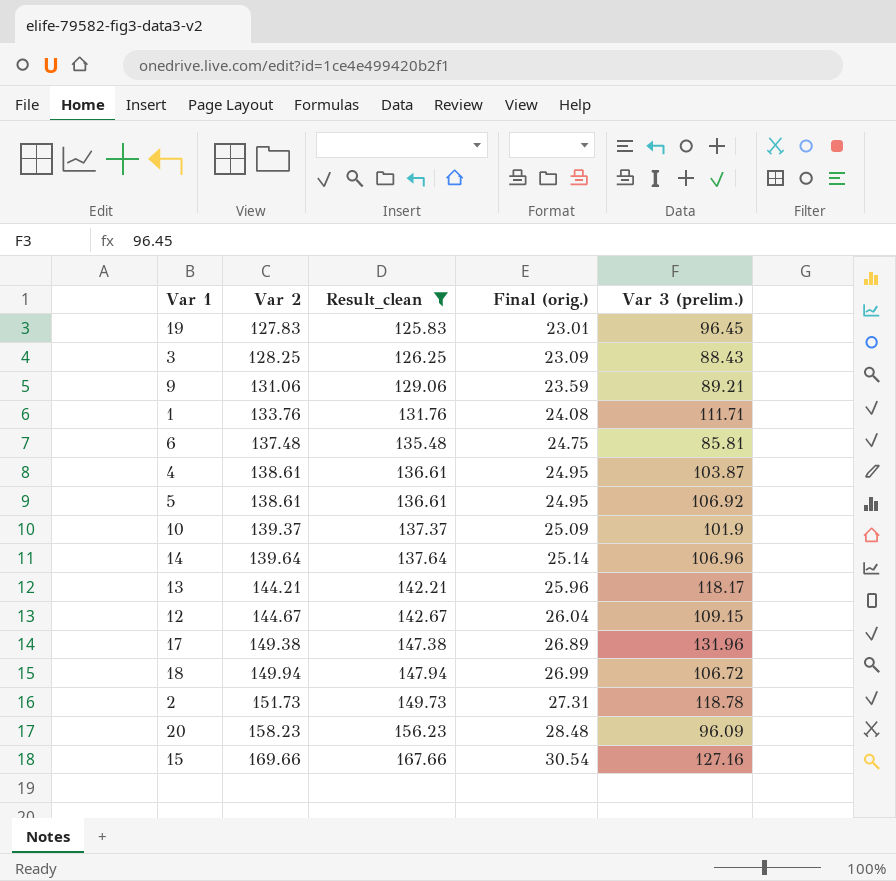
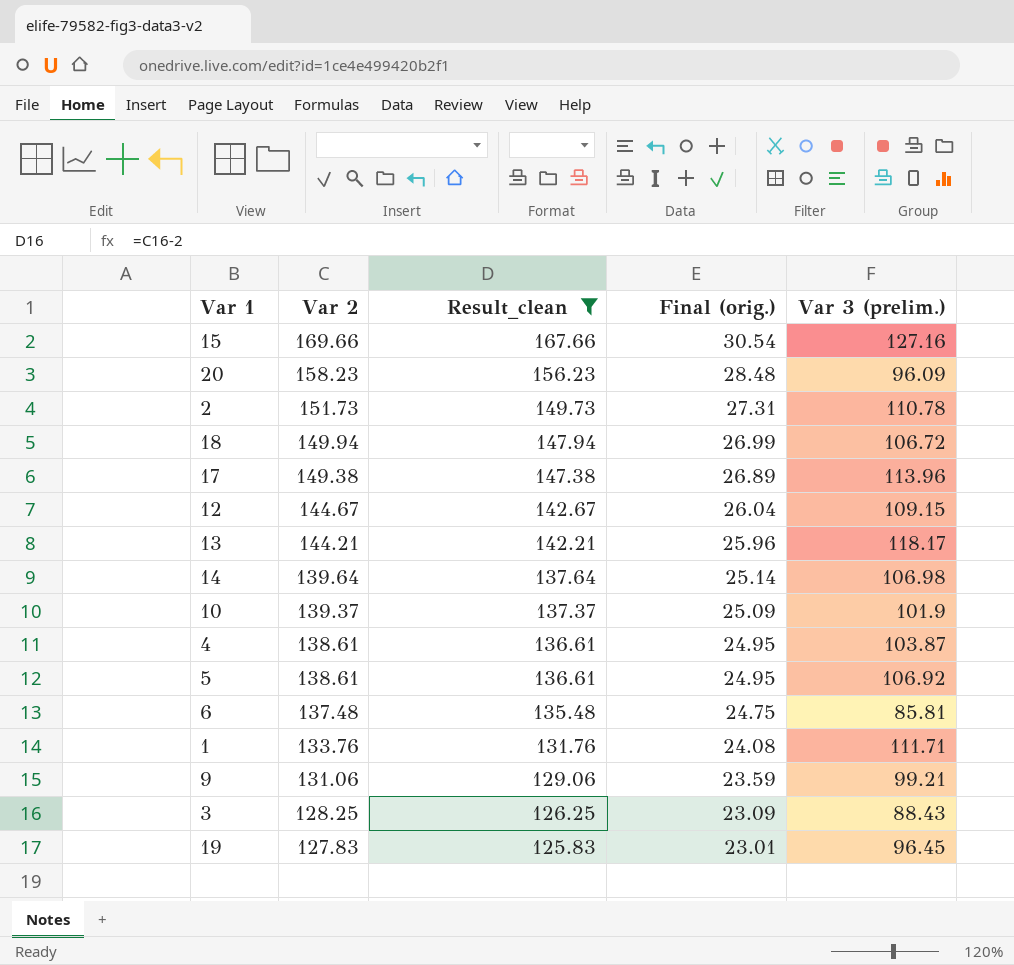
row order: Var 2 ascending -> Var 2 descending
2 | Var 3 (prelim.): 118.78 -> 110.78
17 | Var 3 (prelim.): 131.96 -> 113.96
14 | Var 3 (prelim.): 106.96 -> 106.98
9 | Var 3 (prelim.): 89.21 -> 99.21

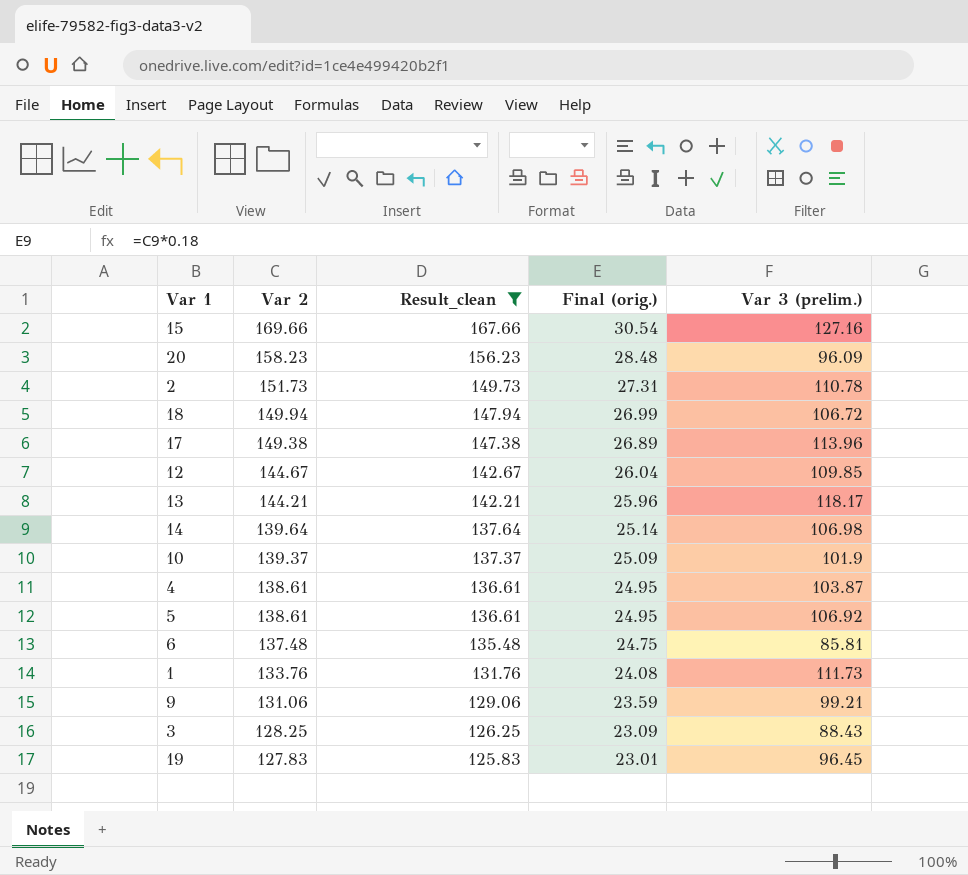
12 | Var 3 (prelim.): 109.15 -> 109.85
1 | Var 3 (prelim.): 111.71 -> 111.73

